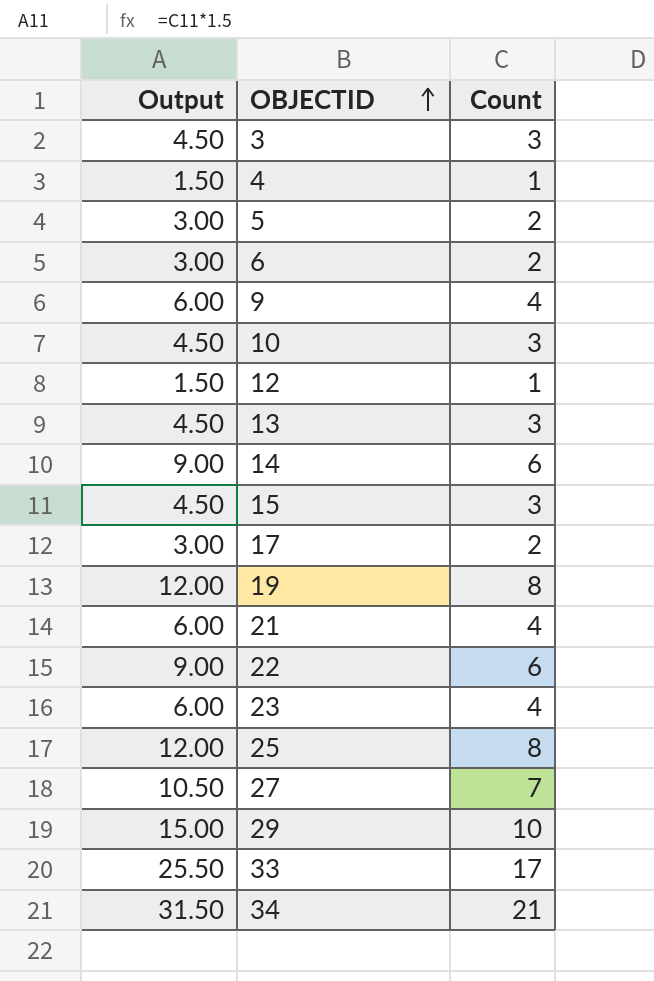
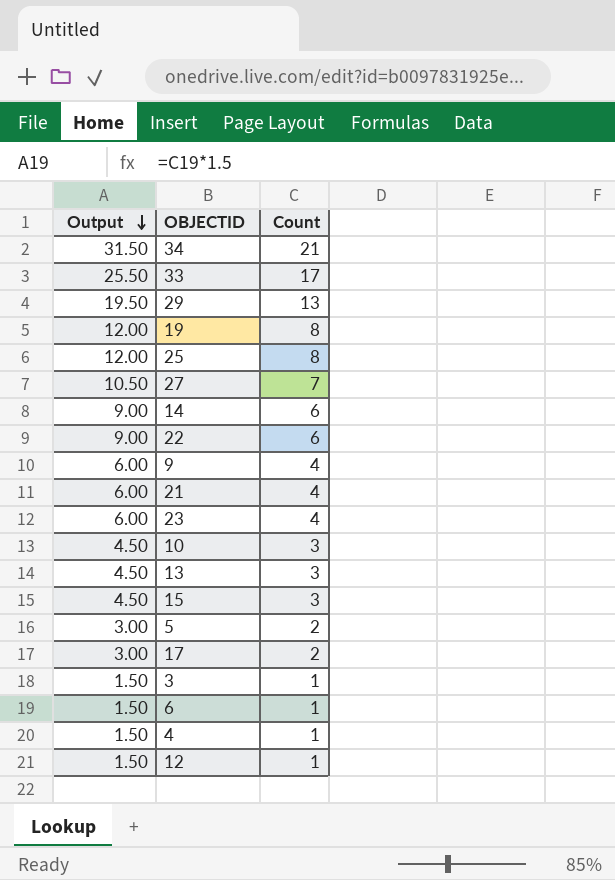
row order: OBJECTID ascending -> Output descending
29 | Output: 15.00 -> 19.50
29 | Count: 10 -> 13
3 | Output: 4.50 -> 1.50
3 | Count: 3 -> 1
6 | Output: 3.00 -> 1.50
6 | Count: 2 -> 1

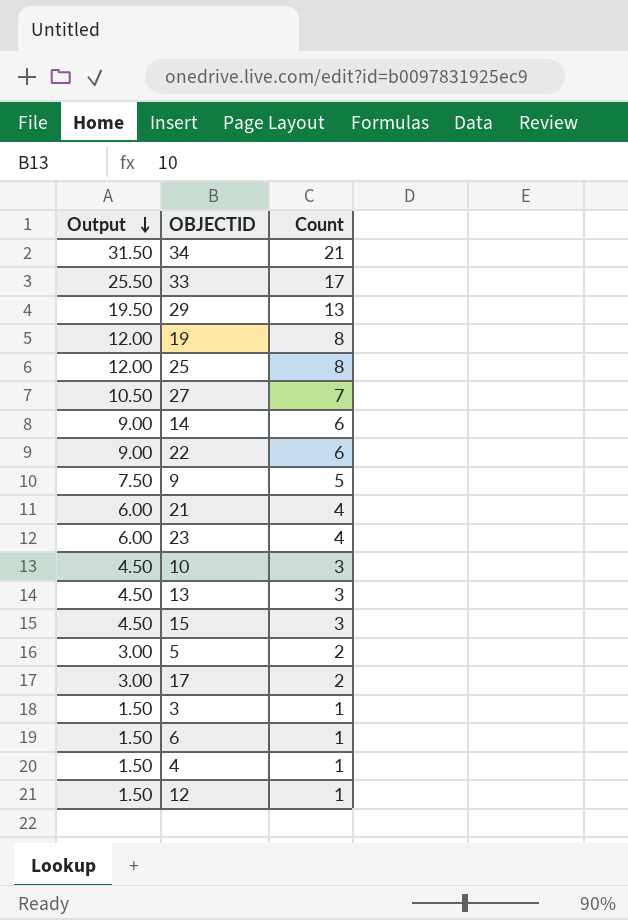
9 | Output: 6.00 -> 7.50
9 | Count: 4 -> 5

